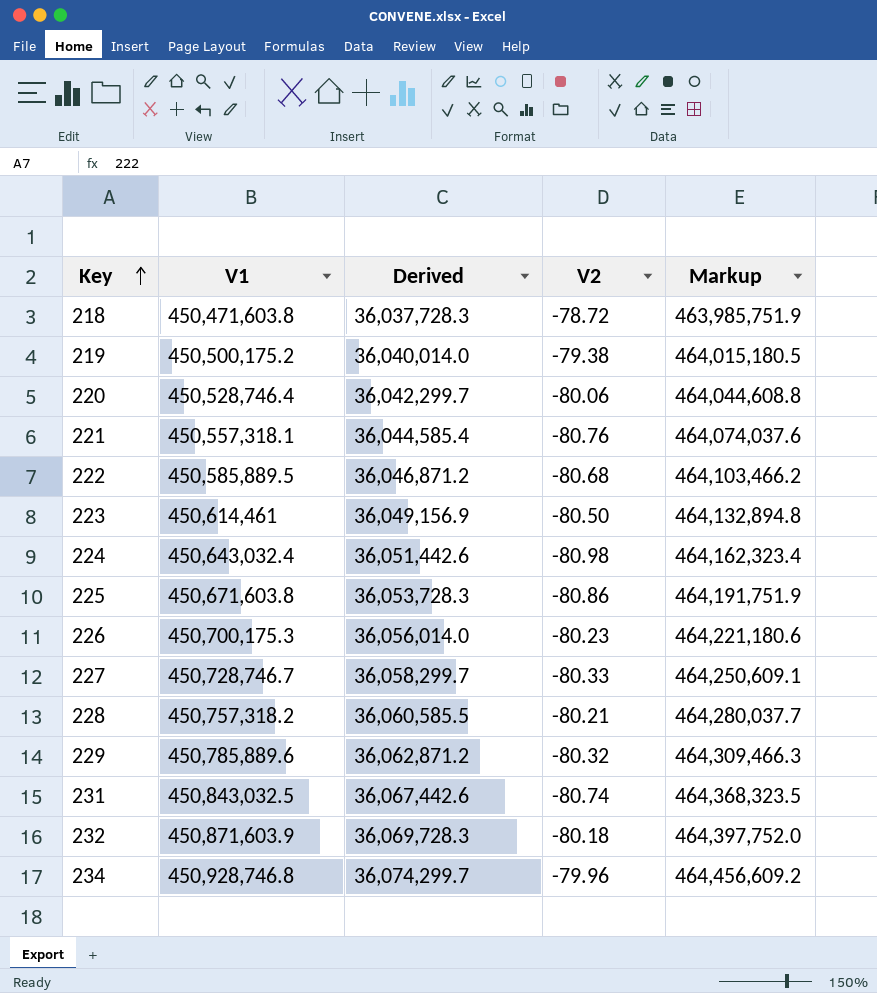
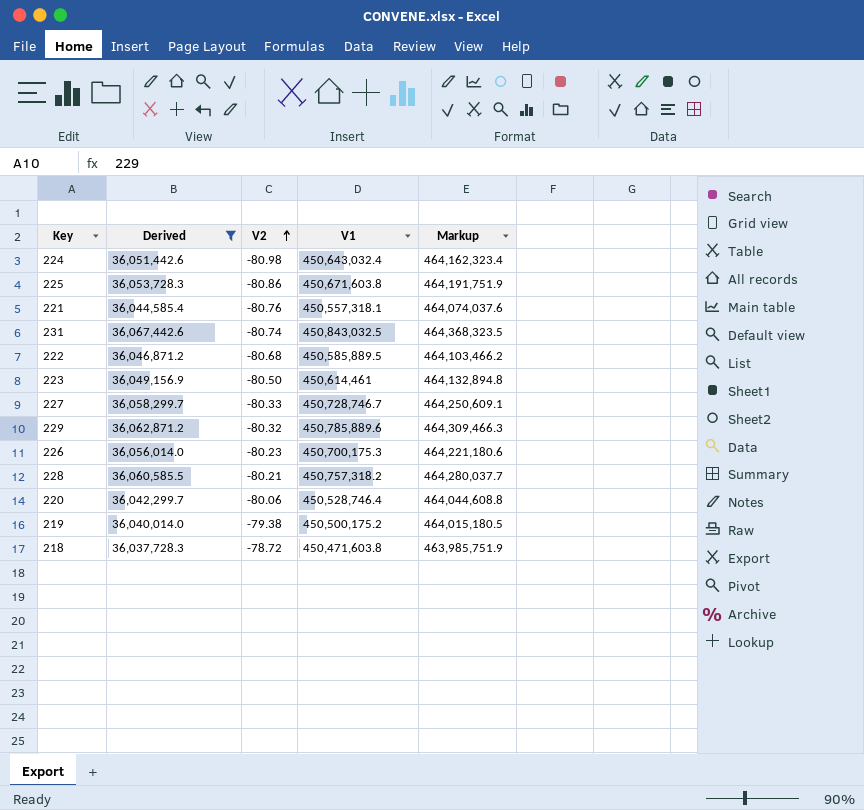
filter: none -> Derived <= 36,067,442.6
row order: Key ascending -> V2 ascending
column V1 | position: 2 -> 4

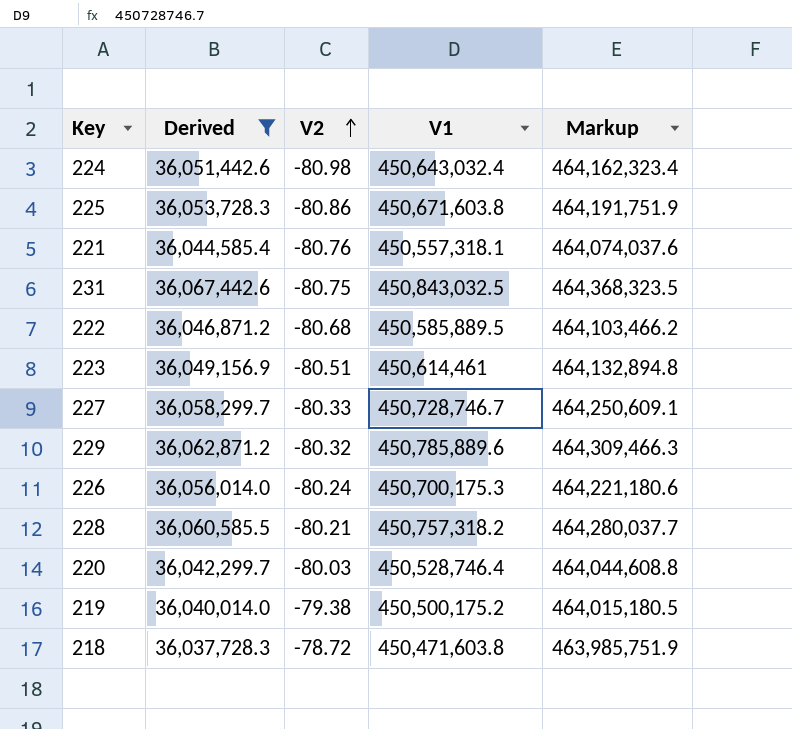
231 | V2: -80.74 -> -80.75
223 | V2: -80.50 -> -80.51
226 | V2: -80.23 -> -80.24
220 | V2: -80.06 -> -80.03

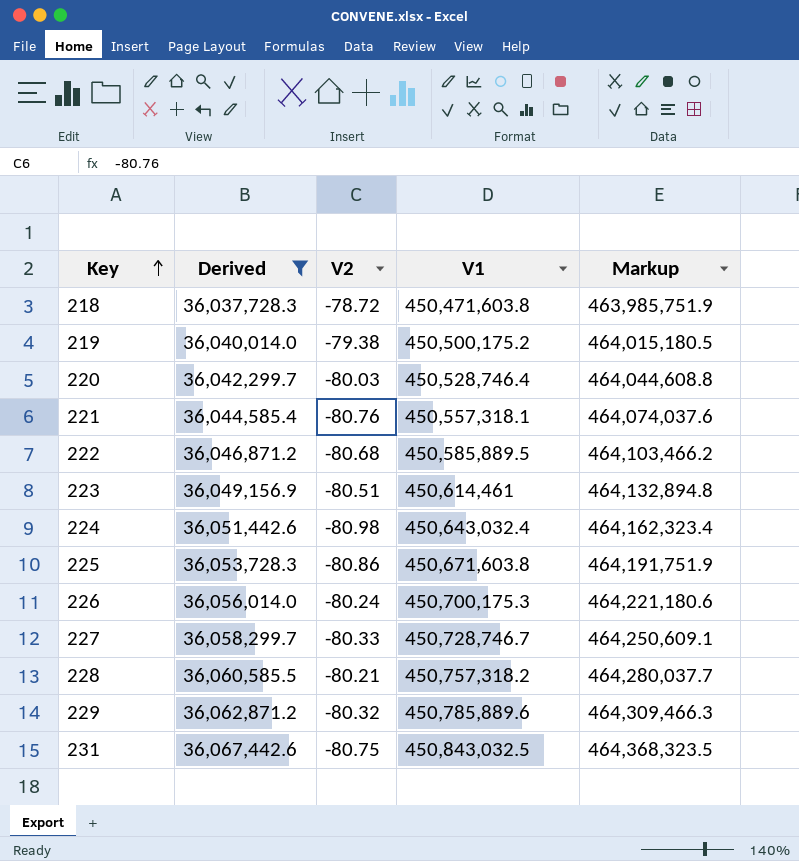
row order: V2 ascending -> Key ascending

